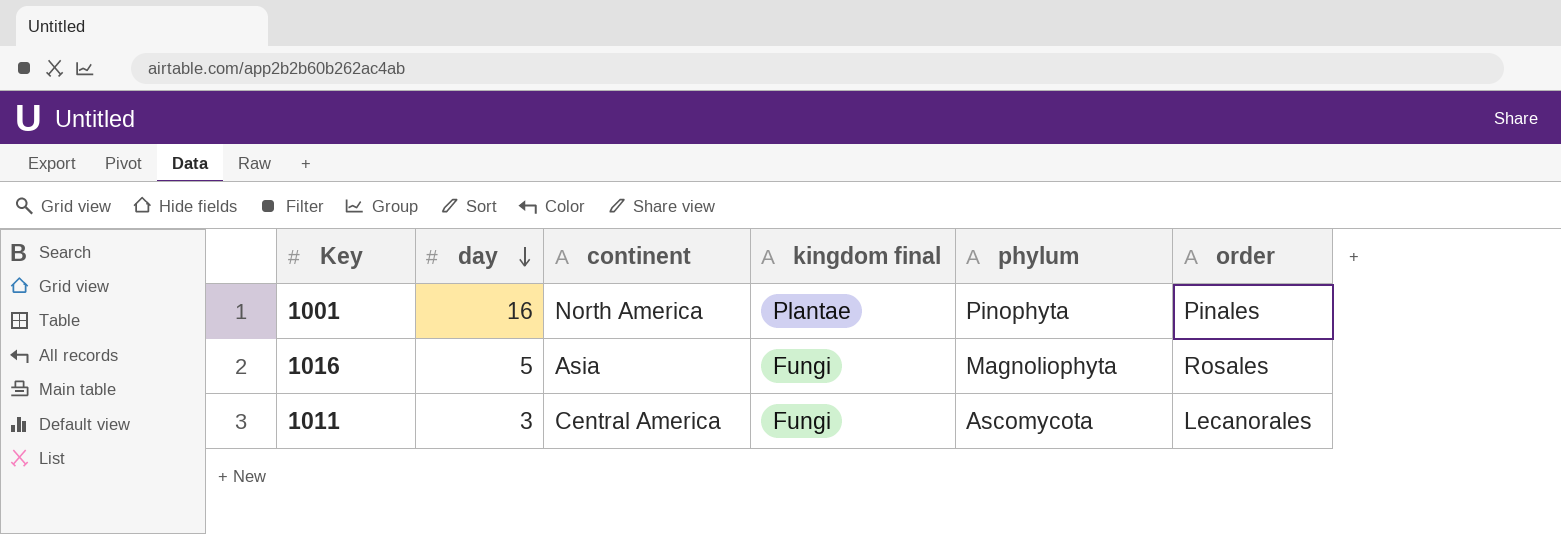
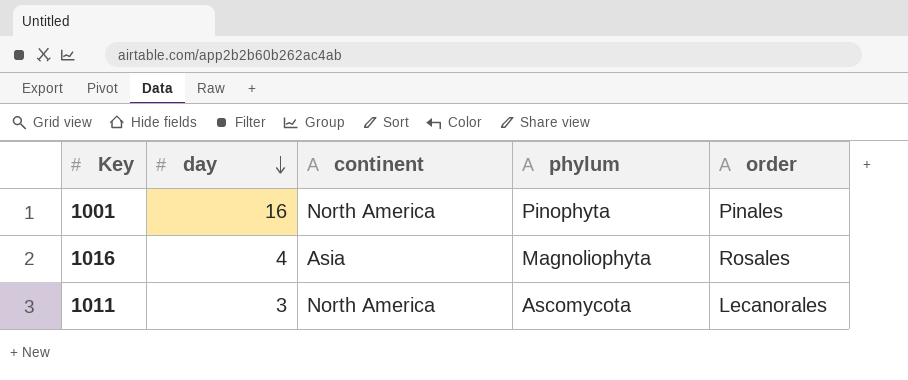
column kingdom final | position: 4 -> none
1016 | day: 5 -> 4
1011 | continent: Central America -> North America

